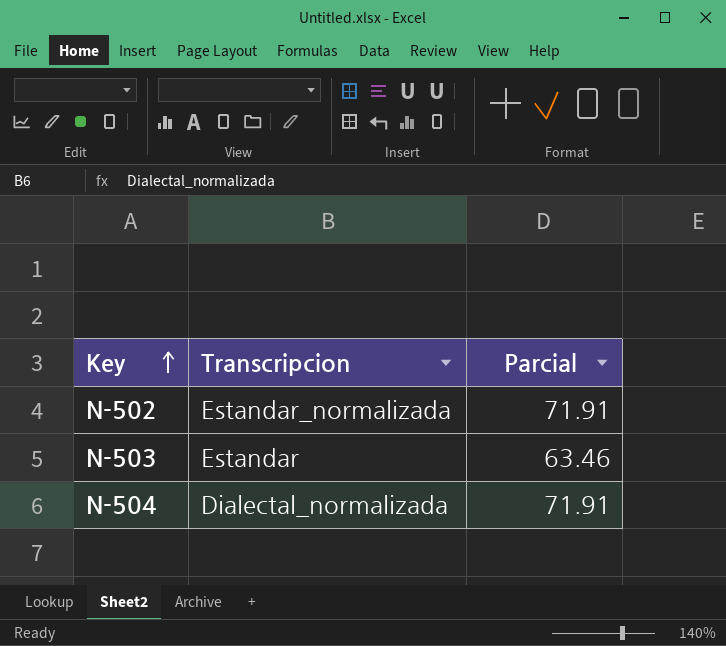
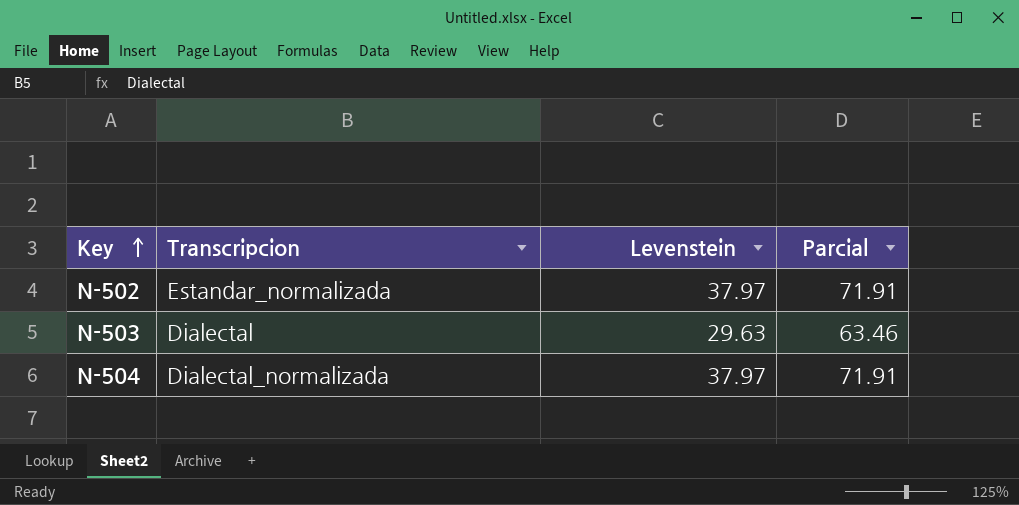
column Levenstein | position: none -> 3
N-503 | Transcripcion: Estandar -> Dialectal

